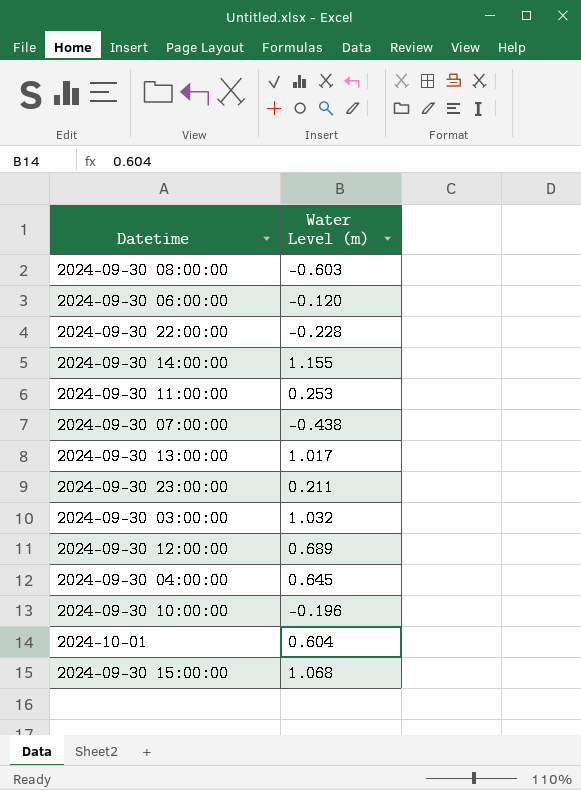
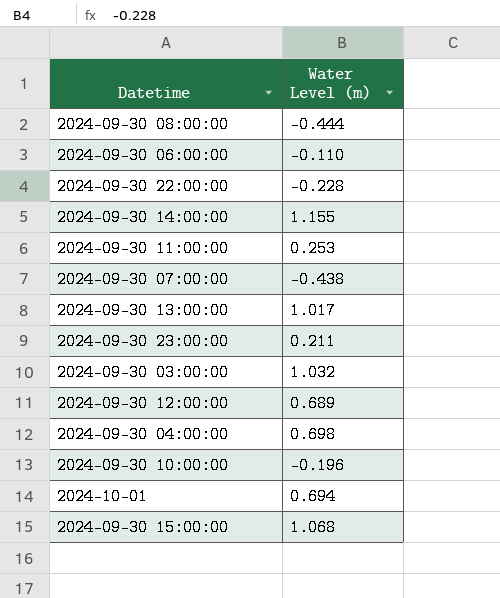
2024-09-30 08:00:00 | Water Level (m): -0.603 -> -0.444
2024-09-30 06:00:00 | Water Level (m): -0.120 -> -0.110
2024-09-30 04:00:00 | Water Level (m): 0.645 -> 0.698
2024-10-01 | Water Level (m): 0.604 -> 0.694

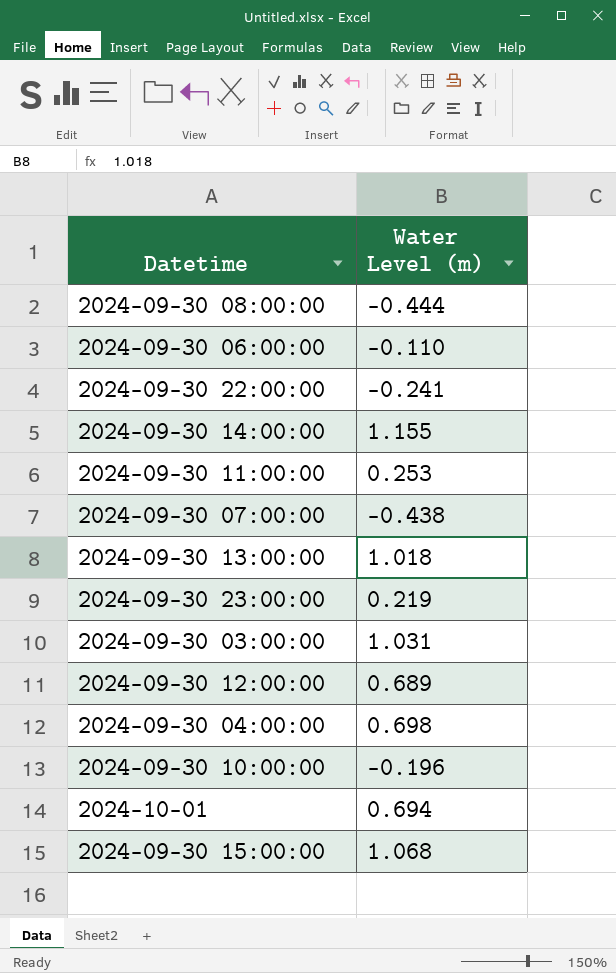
2024-09-30 22:00:00 | Water Level (m): -0.228 -> -0.241
2024-09-30 13:00:00 | Water Level (m): 1.017 -> 1.018
2024-09-30 23:00:00 | Water Level (m): 0.211 -> 0.219
2024-09-30 03:00:00 | Water Level (m): 1.032 -> 1.031

